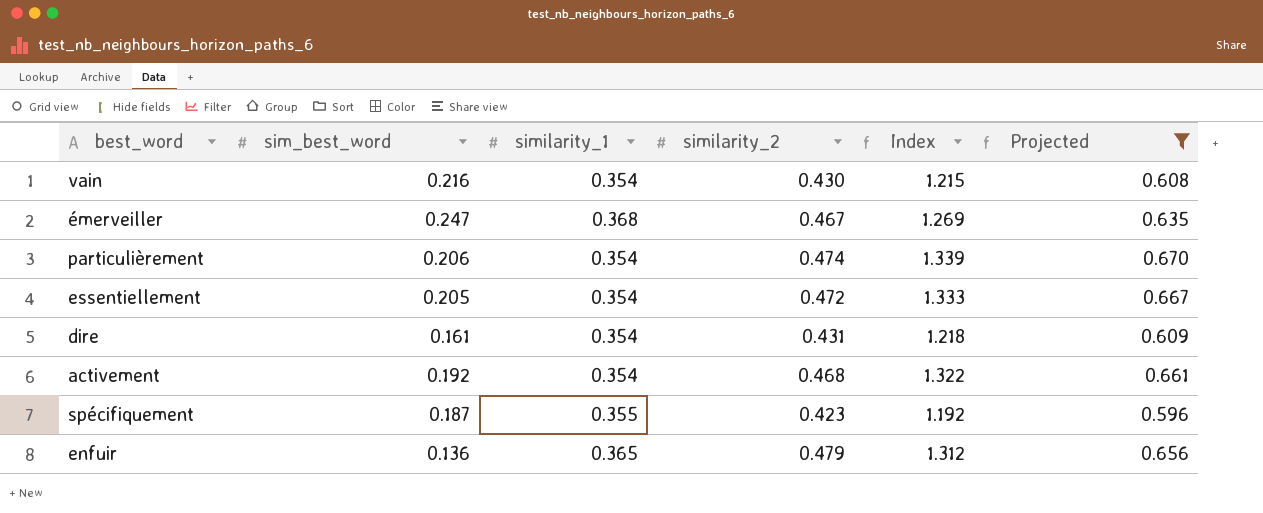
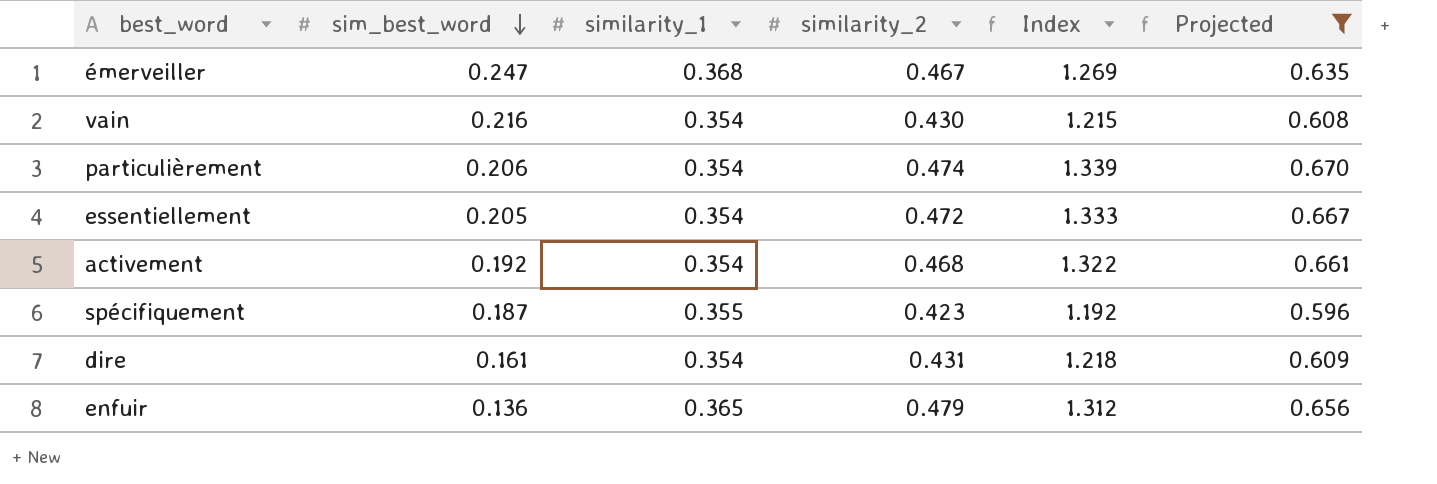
row order: none -> sim_best_word descending

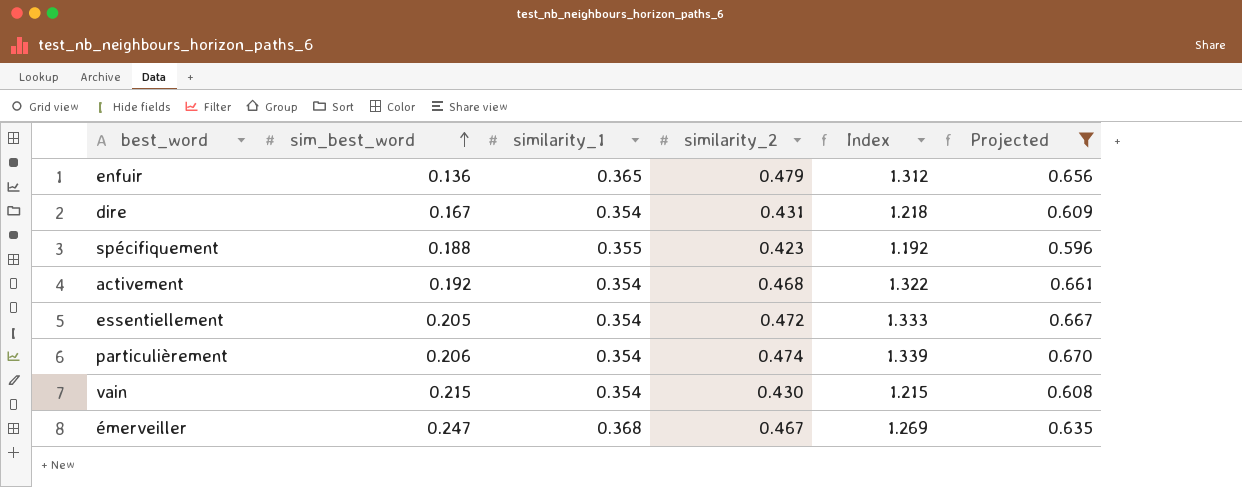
row order: sim_best_word descending -> sim_best_word ascending
dire | sim_best_word: 0.161 -> 0.167
spécifiquement | sim_best_word: 0.187 -> 0.188
vain | sim_best_word: 0.216 -> 0.215

